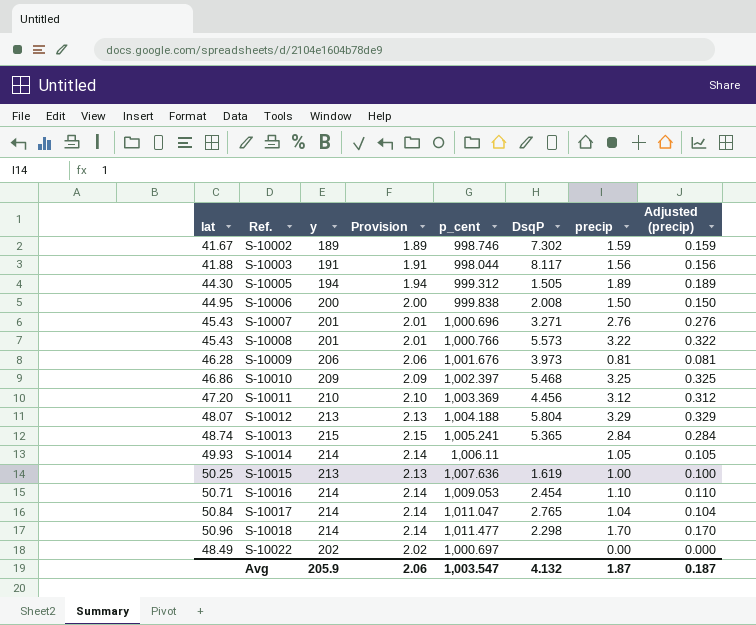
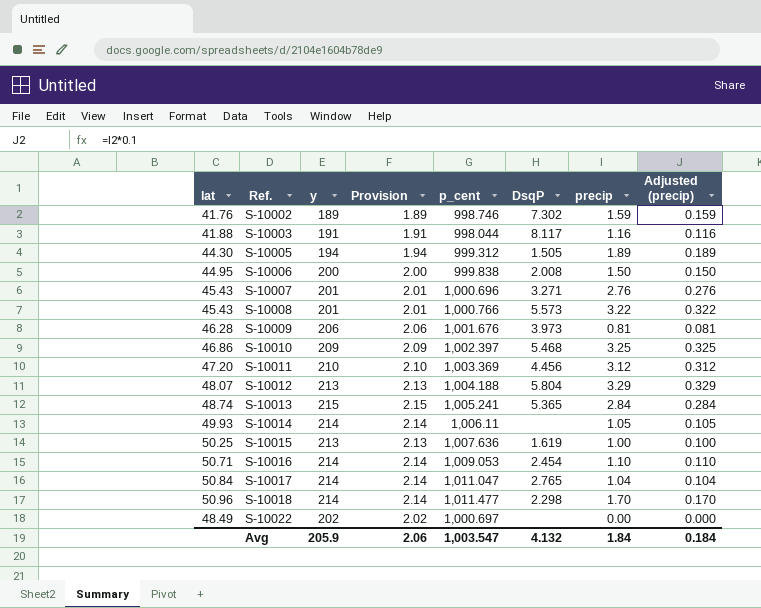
S-10002 | lat: 41.67 -> 41.76
S-10003 | precip: 1.56 -> 1.16
S-10003 | Adjusted (precip): 0.156 -> 0.116
Avg | precip: 1.87 -> 1.84
Avg | Adjusted (precip): 0.187 -> 0.184

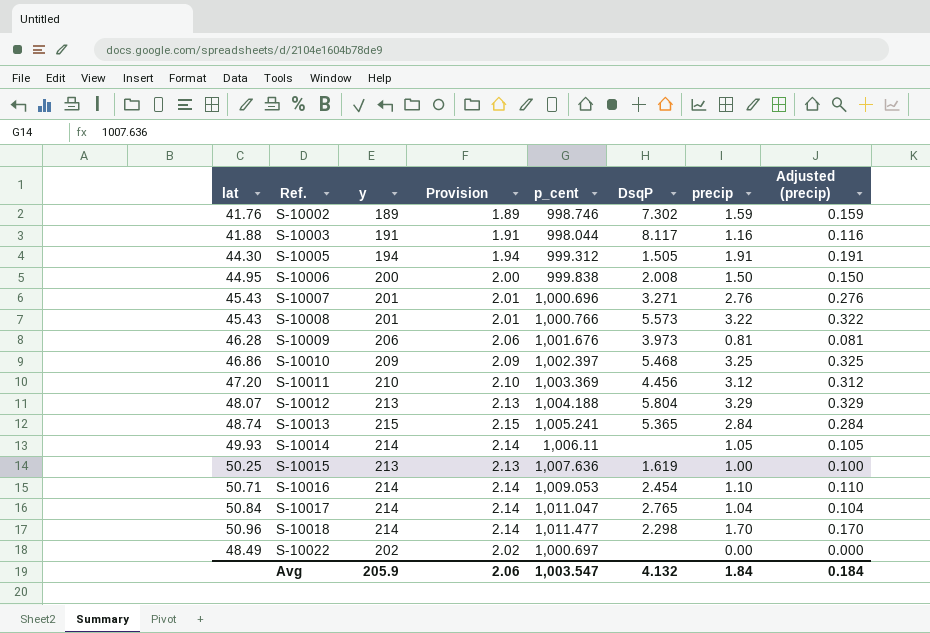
S-10005 | precip: 1.89 -> 1.91
S-10005 | Adjusted (precip): 0.189 -> 0.191

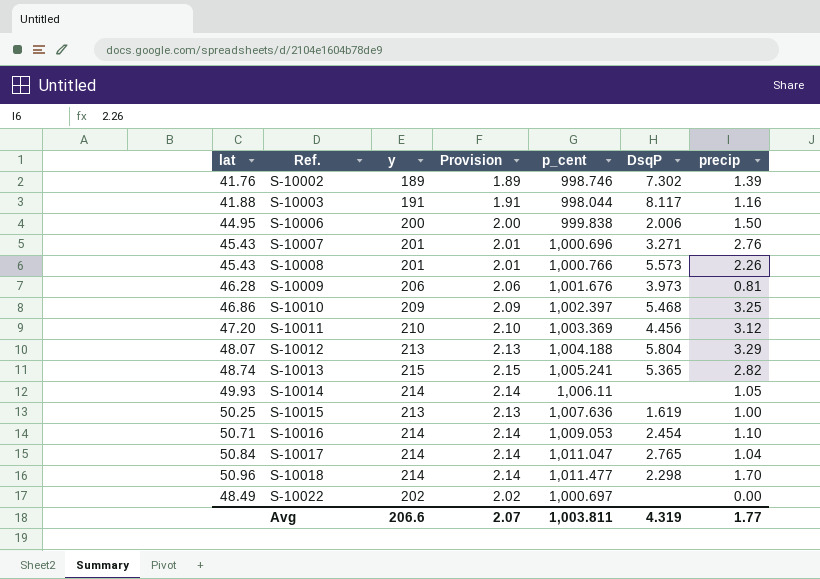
column Adjusted (precip) | formula: [precip] * 0.1 -> none
row S-10005: 44.30 | 194 | 1.94 | 999.312 | 1.505 | 1.91 | 0.191 -> none
S-10002 | precip: 1.59 -> 1.39
S-10006 | DsqP: 2.008 -> 2.006
S-10008 | precip: 3.22 -> 2.26
S-10013 | precip: 2.84 -> 2.82
Avg | y: 205.9 -> 206.6
Avg | Provision: 2.06 -> 2.07
Avg | p_cent: 1,003.547 -> 1,003.811
Avg | DsqP: 4.132 -> 4.319
Avg | precip: 1.84 -> 1.77

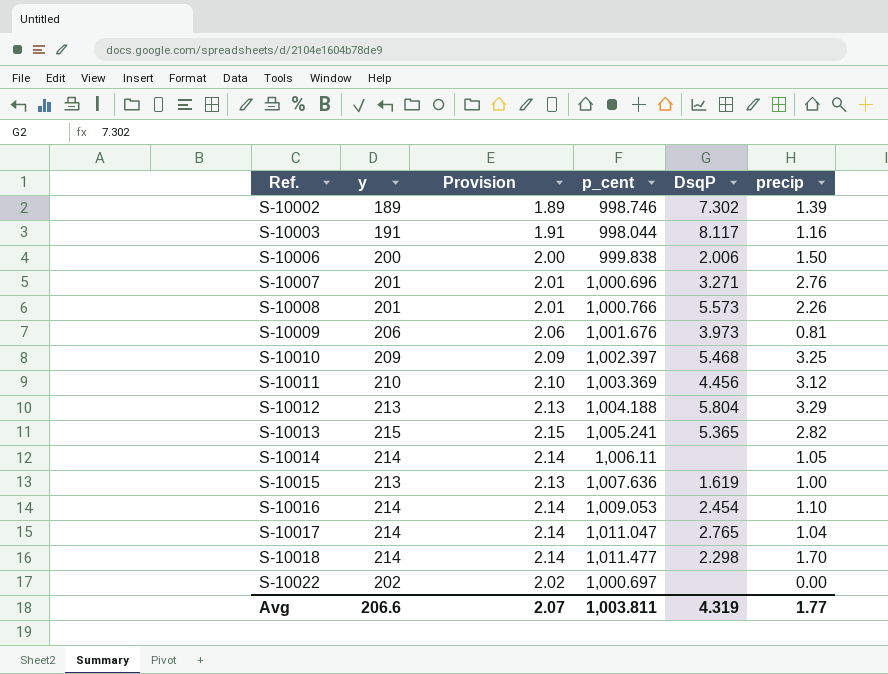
column lat | position: 1 -> none

